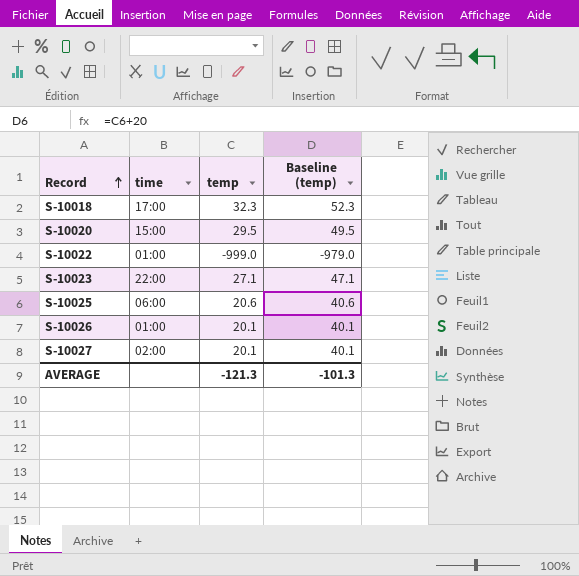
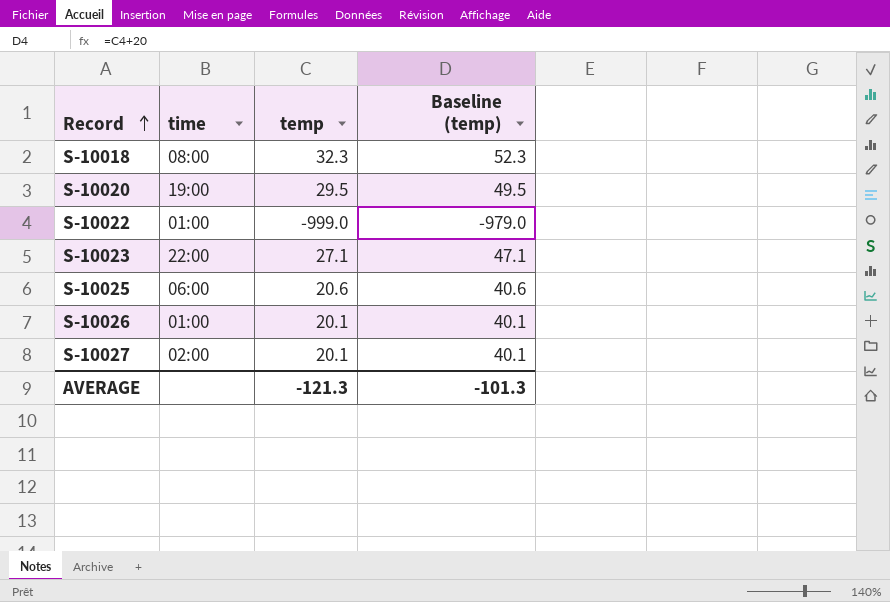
S-10018 | time: 17:00 -> 08:00
S-10020 | time: 15:00 -> 19:00

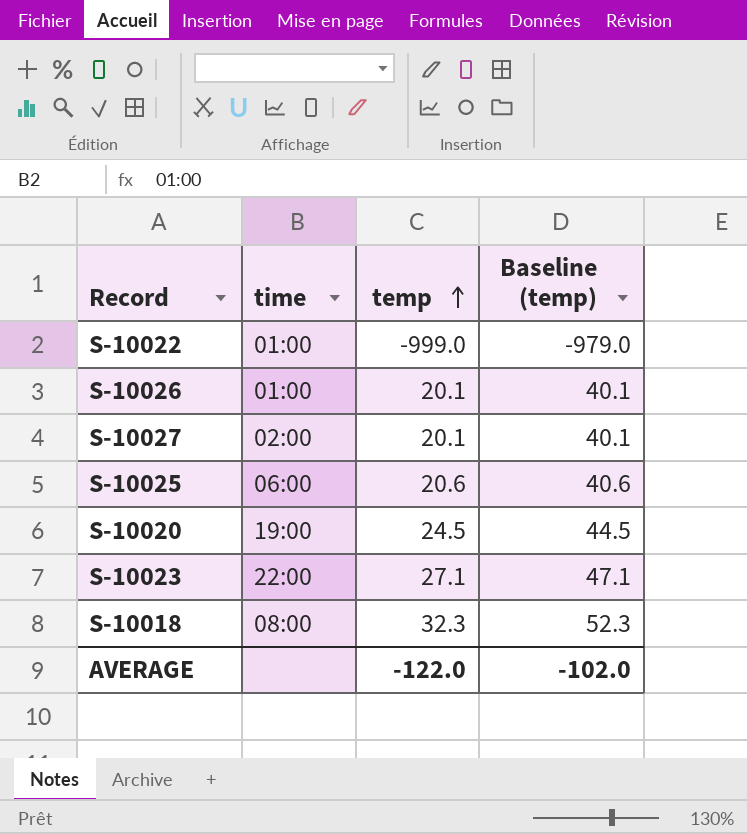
row order: Record ascending -> temp ascending
S-10020 | temp: 29.5 -> 24.5
S-10020 | Baseline (temp): 49.5 -> 44.5
AVERAGE | temp: -121.3 -> -122.0
AVERAGE | Baseline (temp): -101.3 -> -102.0

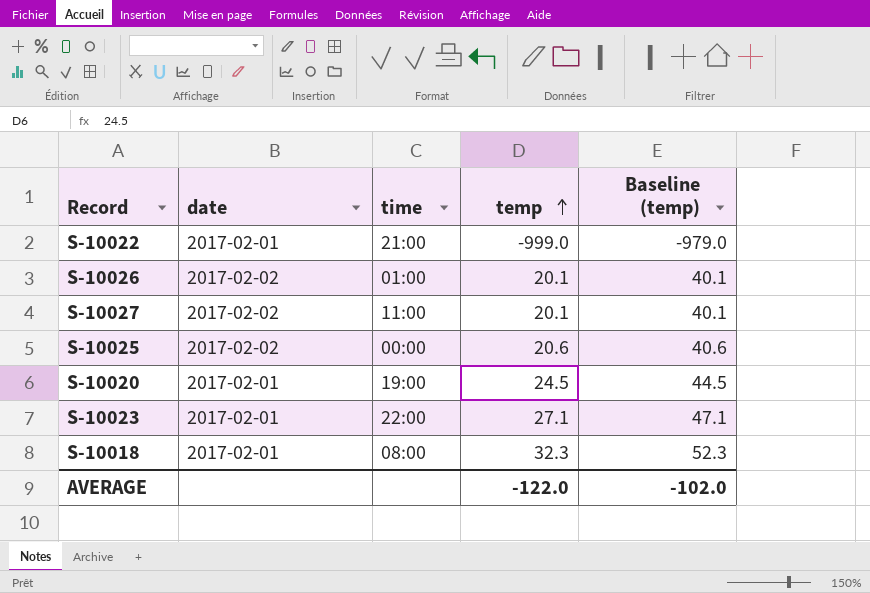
column date | position: none -> 2
S-10022 | time: 01:00 -> 21:00
S-10027 | time: 02:00 -> 11:00
S-10025 | time: 06:00 -> 00:00

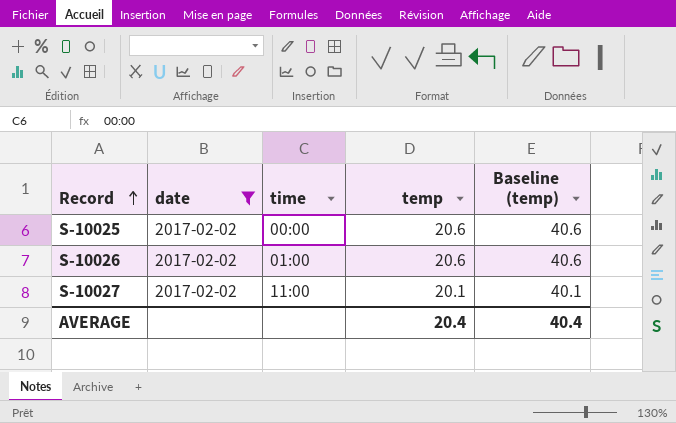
filter: none -> date = 2017-02-02
row order: temp ascending -> Record ascending
S-10026 | temp: 20.1 -> 20.6
S-10026 | Baseline (temp): 40.1 -> 40.6
AVERAGE | temp: -122.0 -> 20.4
AVERAGE | Baseline (temp): -102.0 -> 40.4

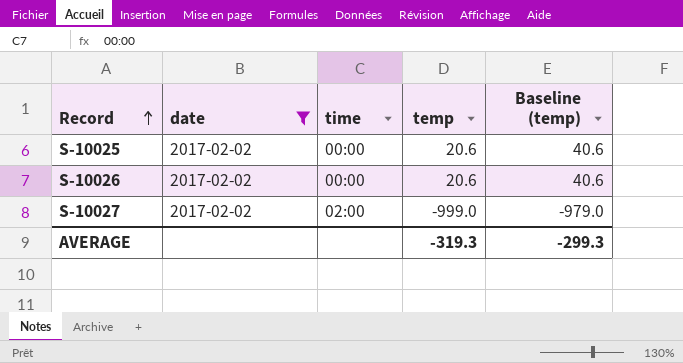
S-10026 | time: 01:00 -> 00:00
S-10027 | time: 11:00 -> 02:00
S-10027 | temp: 20.1 -> -999.0
S-10027 | Baseline (temp): 40.1 -> -979.0
AVERAGE | temp: 20.4 -> -319.3
AVERAGE | Baseline (temp): 40.4 -> -299.3

